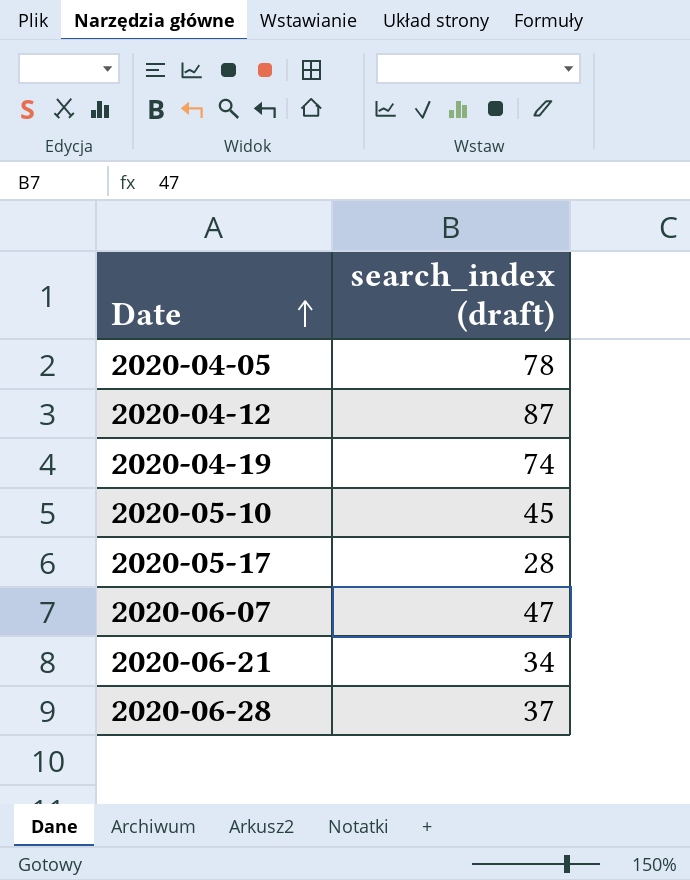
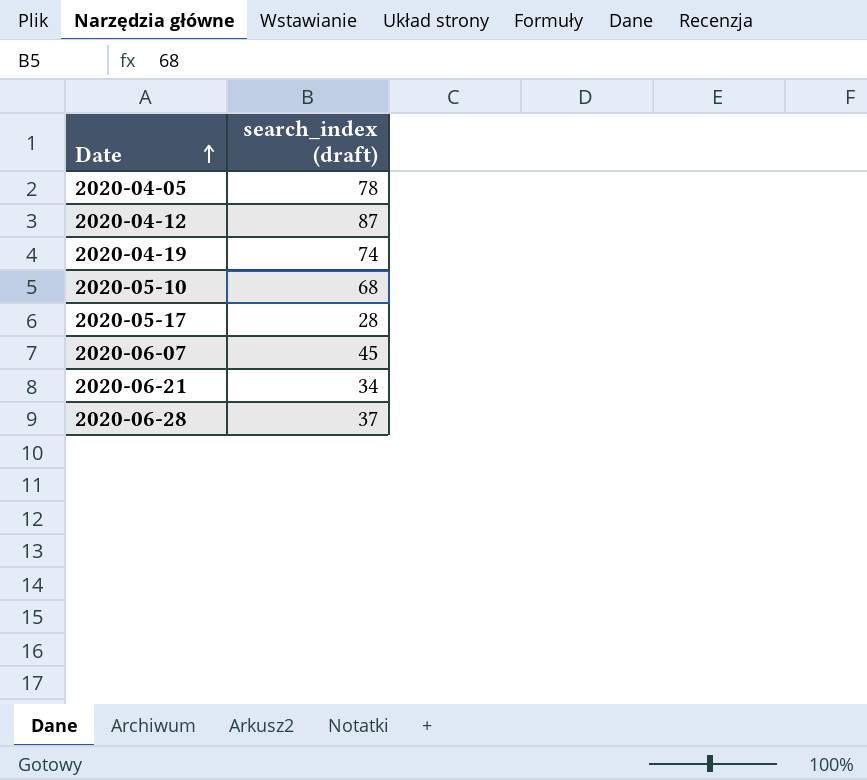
2020-05-10 | search_index (draft): 45 -> 68
2020-06-07 | search_index (draft): 47 -> 45

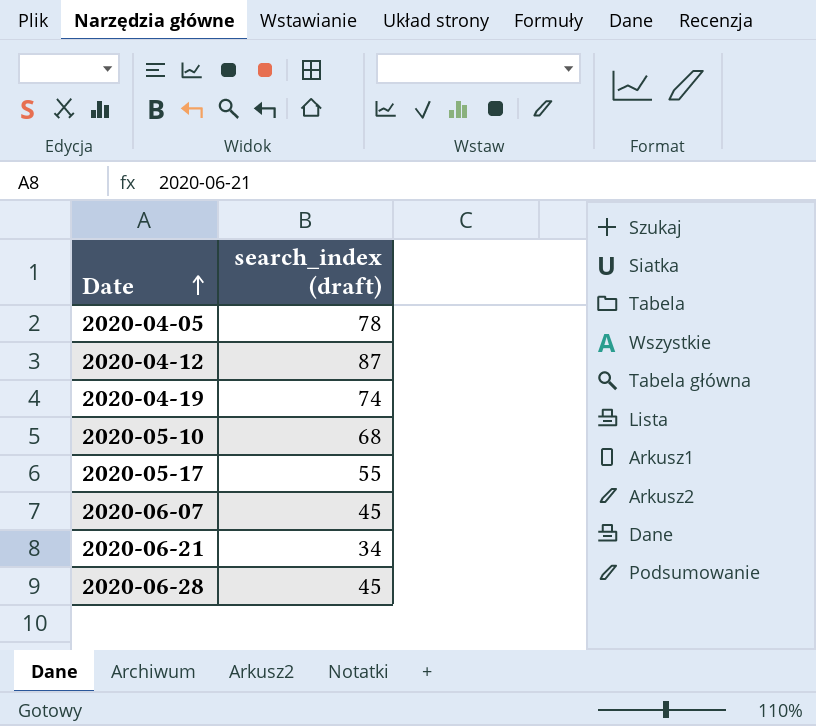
2020-05-17 | search_index (draft): 28 -> 55
2020-06-28 | search_index (draft): 37 -> 45

